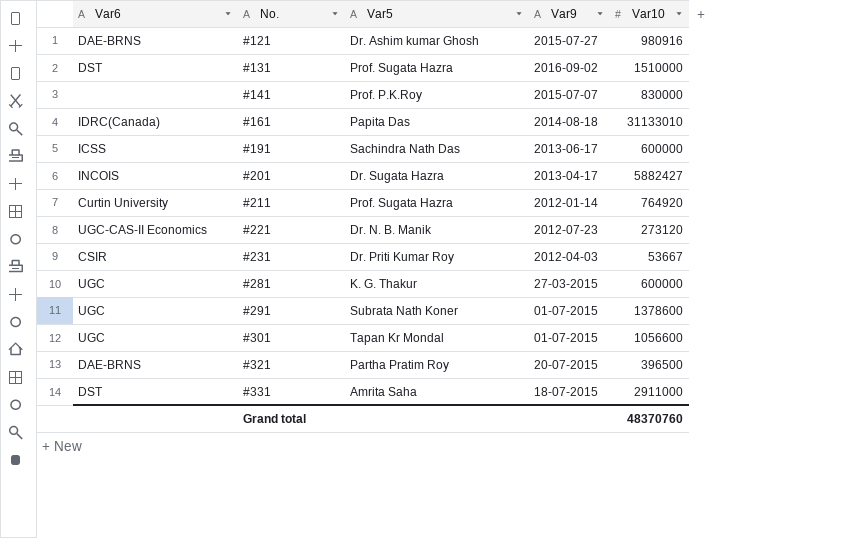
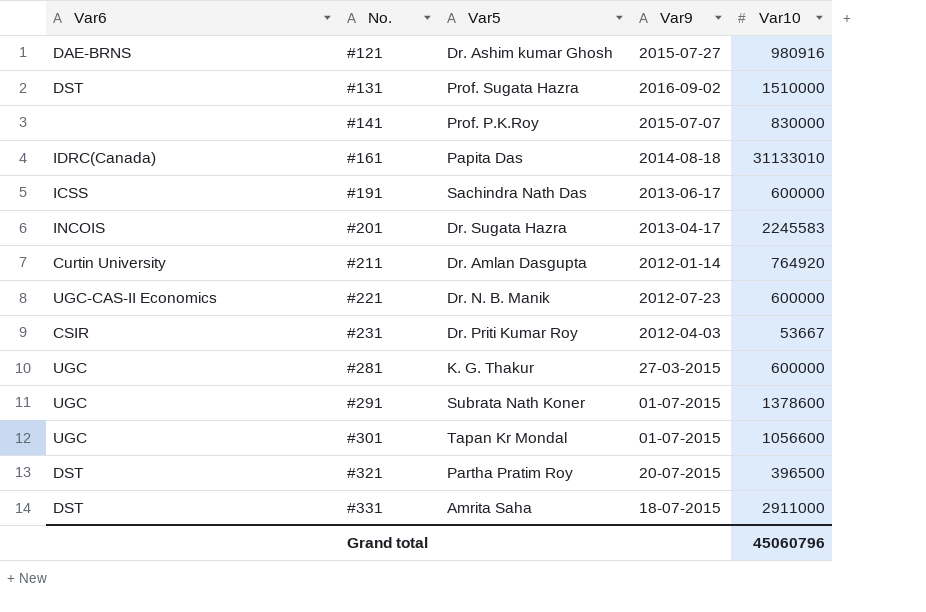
#201 | Var10: 5882427 -> 2245583
#211 | Var5: Prof. Sugata Hazra -> Dr. Amlan Dasgupta
#221 | Var10: 273120 -> 600000
#321 | Var6: DAE-BRNS -> DST
Grand total | Var10: 48370760 -> 45060796

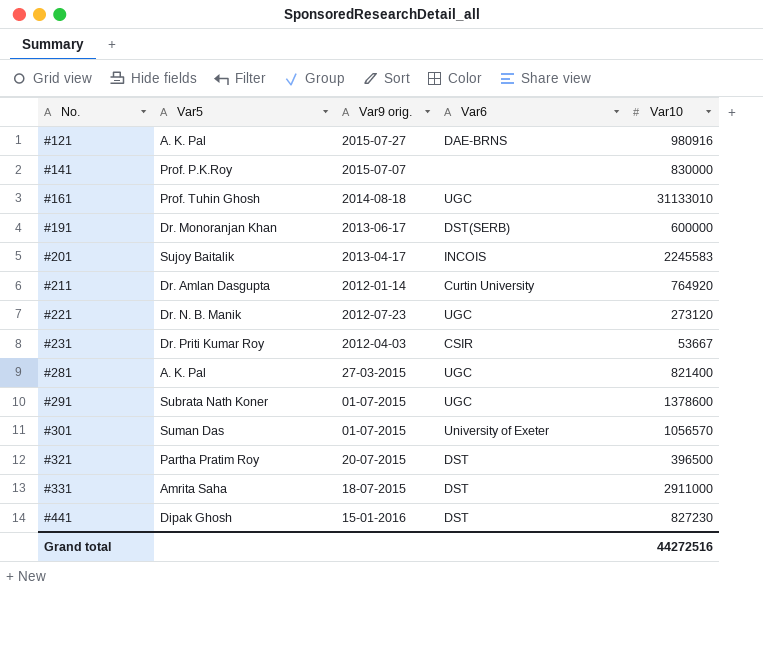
column name: Var9 -> Var9 orig.
column Var6 | position: 1 -> 4
row #131: DST | Prof. Sugata Hazra | 2016-09-02 | 1510000 -> none
#121 | Var5: Dr. Ashim kumar Ghosh -> A. K. Pal
#161 | Var5: Papita Das -> Prof. Tuhin Ghosh
#161 | Var6: IDRC(Canada) -> UGC
#191 | Var5: Sachindra Nath Das -> Dr. Monoranjan Khan
#191 | Var6: ICSS -> DST(SERB)
#201 | Var5: Dr. Sugata Hazra -> Sujoy Baitalik
#221 | Var6: UGC-CAS-II Economics -> UGC
#221 | Var10: 600000 -> 273120
#281 | Var5: K. G. Thakur -> A. K. Pal
#281 | Var10: 600000 -> 821400
#301 | Var5: Tapan Kr Mondal -> Suman Das
#301 | Var6: UGC -> University of Exeter
#301 | Var10: 1056600 -> 1056570
row #441: none -> Dipak Ghosh | 15-01-2016 | DST | 827230
Grand total | Var10: 45060796 -> 44272516

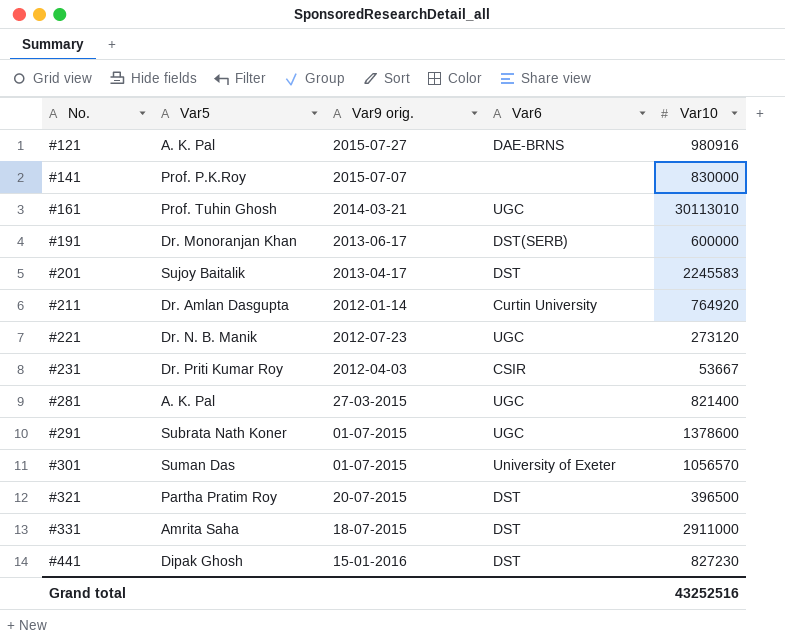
#161 | Var9 orig.: 2014-08-18 -> 2014-03-21
#161 | Var10: 31133010 -> 30113010
#201 | Var6: INCOIS -> DST
Grand total | Var10: 44272516 -> 43252516

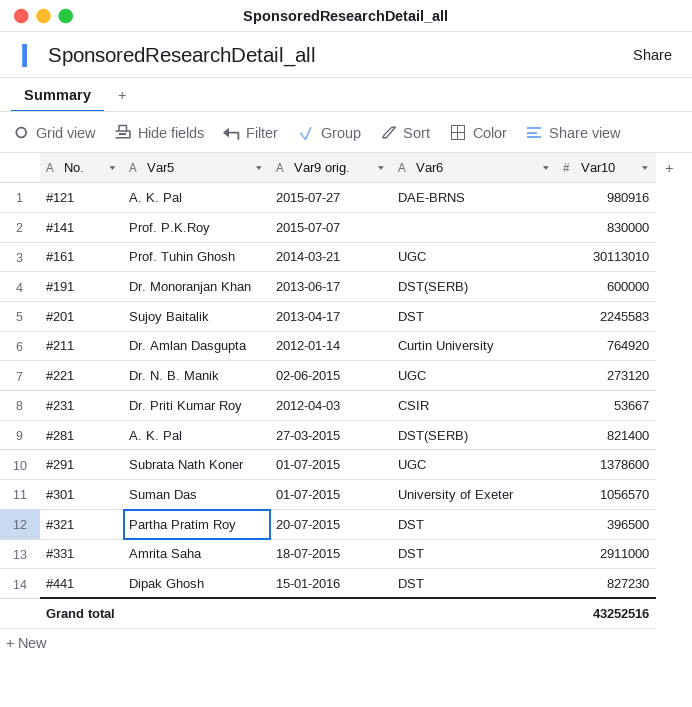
#221 | Var9 orig.: 2012-07-23 -> 02-06-2015
#281 | Var6: UGC -> DST(SERB)

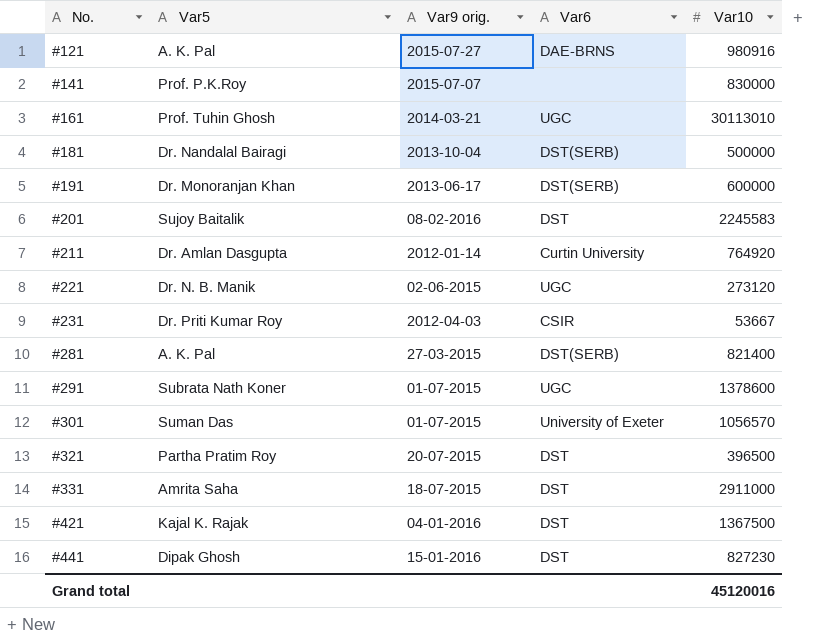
row #181: none -> Dr. Nandalal Bairagi | 2013-10-04 | DST(SERB) | 500000
#201 | Var9 orig.: 2013-04-17 -> 08-02-2016
row #421: none -> Kajal K. Rajak | 04-01-2016 | DST | 1367500
Grand total | Var10: 43252516 -> 45120016

